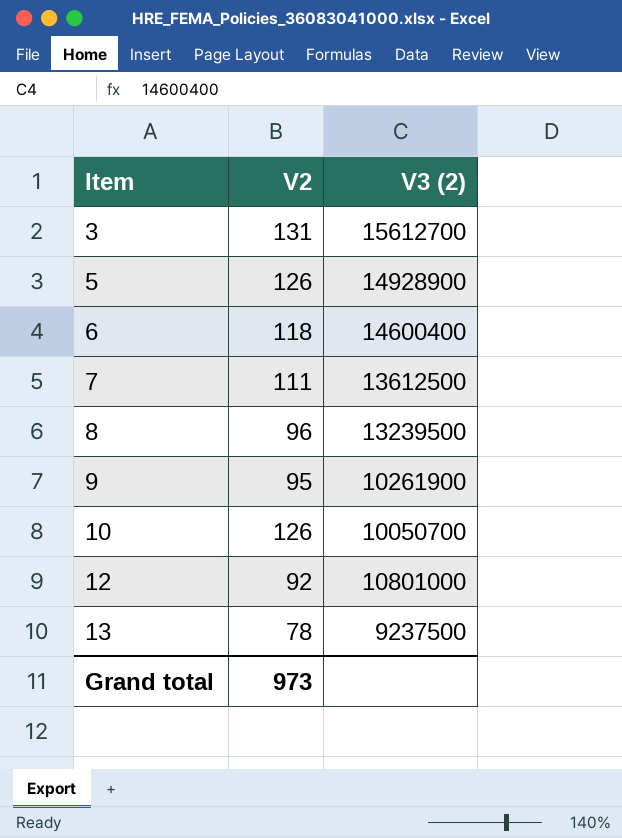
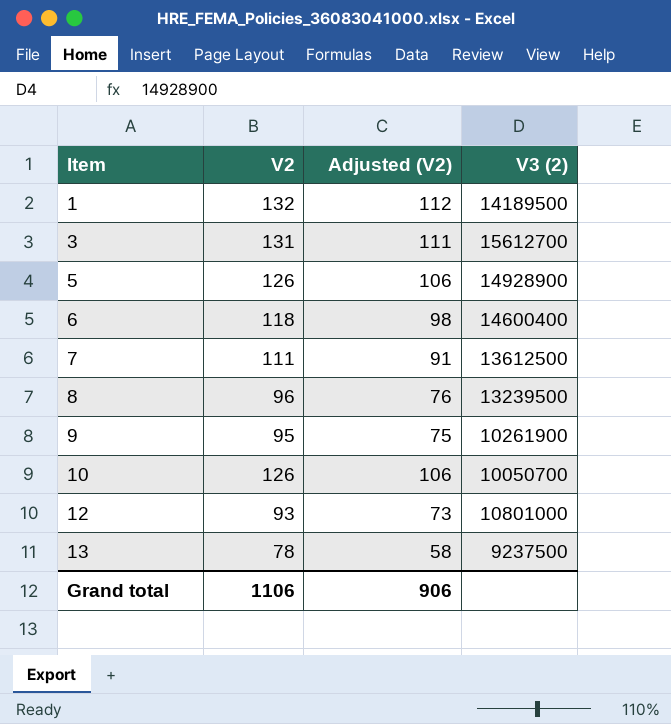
column Adjusted (V2) | formula: none -> [V2] - 20
row 1: none -> 132 | 112 | 14189500
12 | V2: 92 -> 93
Grand total | V2: 973 -> 1106

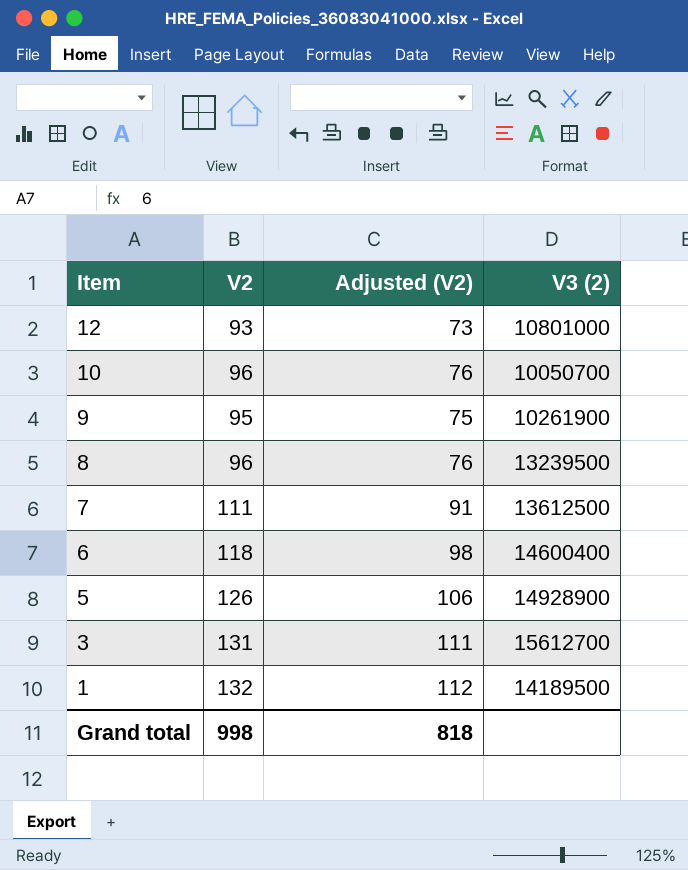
row order: Item ascending -> Item descending
row 13: 78 | 58 | 9237500 -> none
10 | V2: 126 -> 96
10 | Adjusted (V2): 106 -> 76
Grand total | V2: 1106 -> 998
Grand total | Adjusted (V2): 906 -> 818

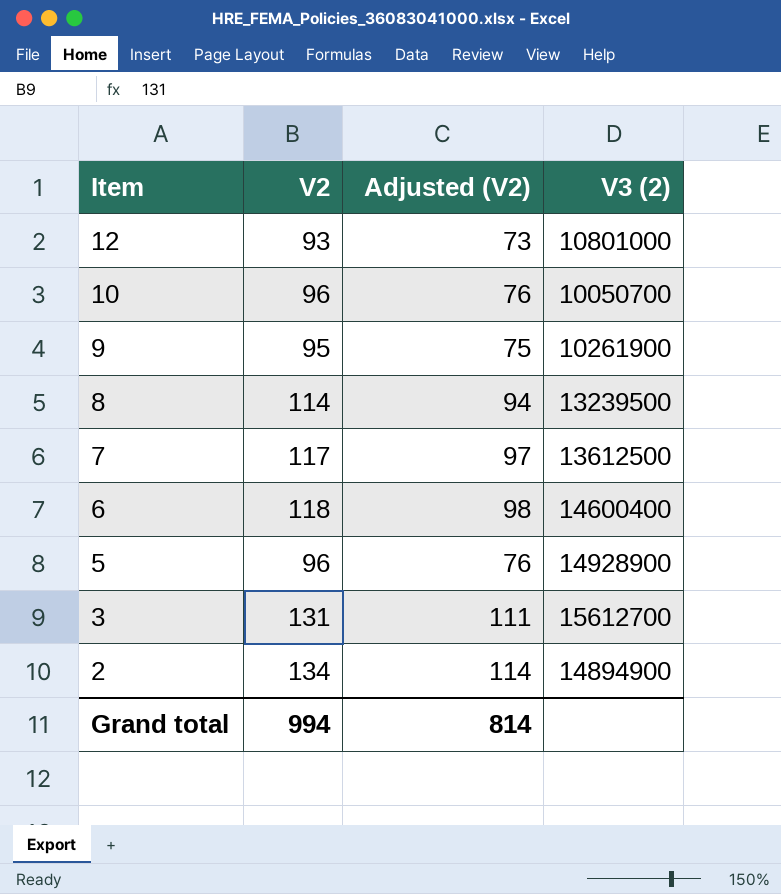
row 1: 132 | 112 | 14189500 -> none
8 | V2: 96 -> 114
8 | Adjusted (V2): 76 -> 94
7 | V2: 111 -> 117
7 | Adjusted (V2): 91 -> 97
5 | V2: 126 -> 96
5 | Adjusted (V2): 106 -> 76
row 2: none -> 134 | 114 | 14894900
Grand total | V2: 998 -> 994
Grand total | Adjusted (V2): 818 -> 814

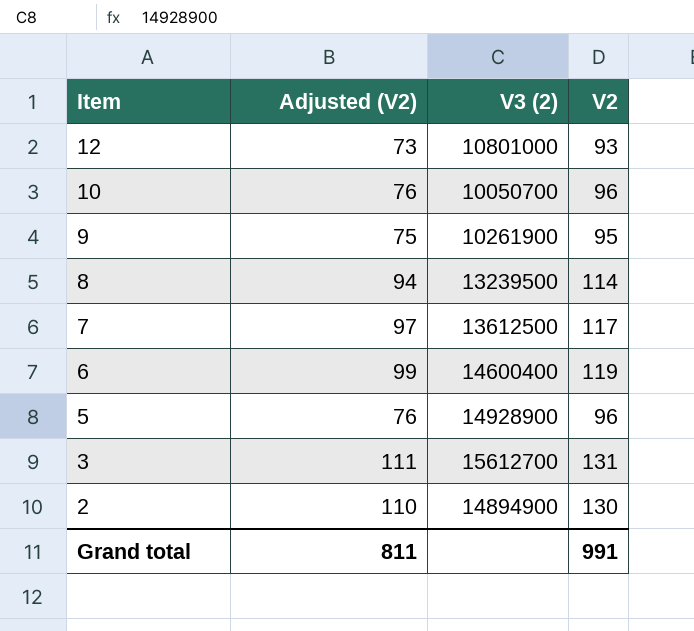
column V2 | position: 2 -> 4
6 | Adjusted (V2): 98 -> 99
6 | V2: 118 -> 119
2 | Adjusted (V2): 114 -> 110
2 | V2: 134 -> 130
Grand total | Adjusted (V2): 814 -> 811
Grand total | V2: 994 -> 991

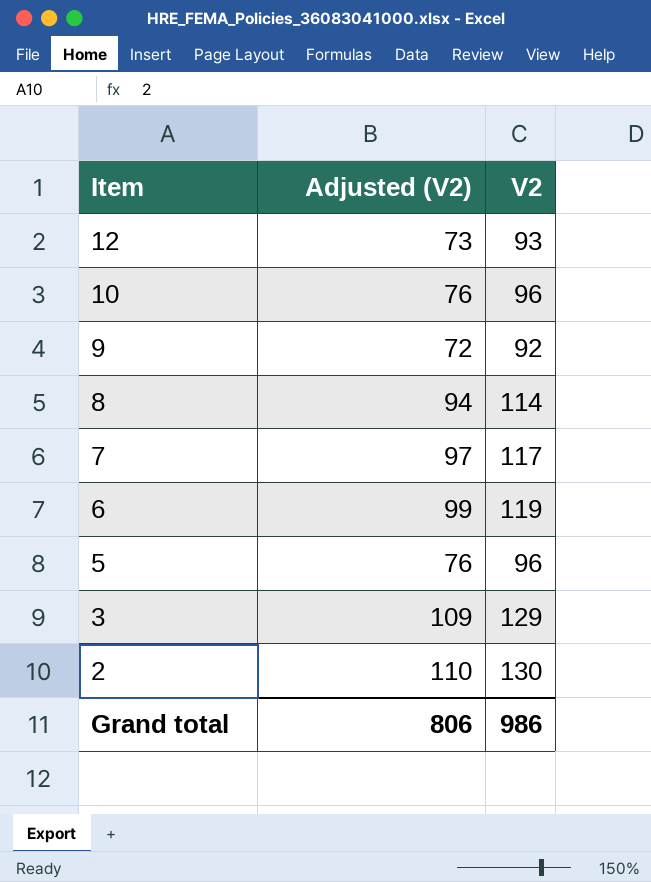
column V3 (2) | position: 3 -> none
9 | Adjusted (V2): 75 -> 72
9 | V2: 95 -> 92
3 | Adjusted (V2): 111 -> 109
3 | V2: 131 -> 129
Grand total | Adjusted (V2): 811 -> 806
Grand total | V2: 991 -> 986

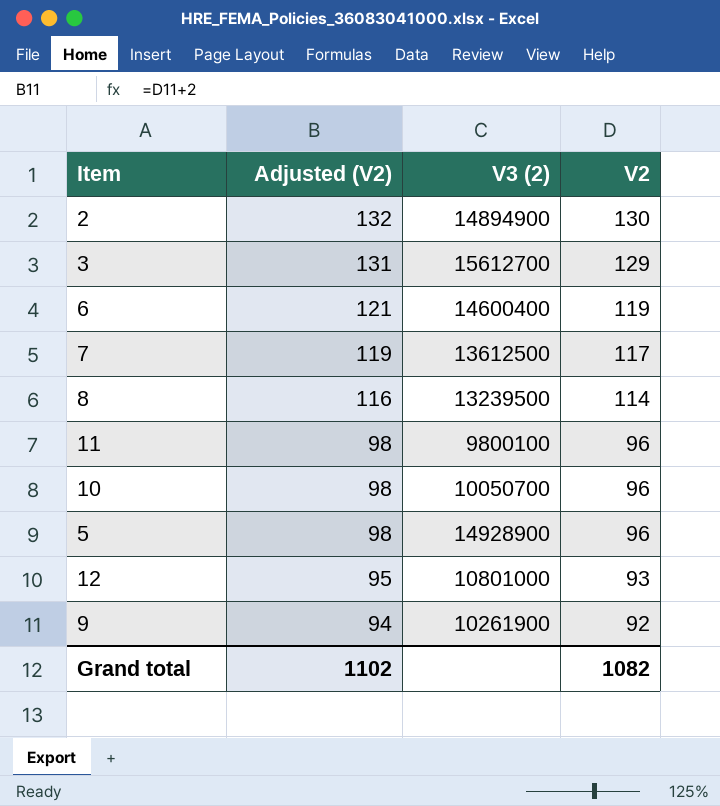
row order: Item descending -> Adjusted (V2) descending
column Adjusted (V2) | formula: [V2] - 20 -> [V2] + 2
column V3 (2) | position: none -> 3
row 11: none -> 98 | 9800100 | 96
Grand total | Adjusted (V2): 806 -> 1102
Grand total | V2: 986 -> 1082

